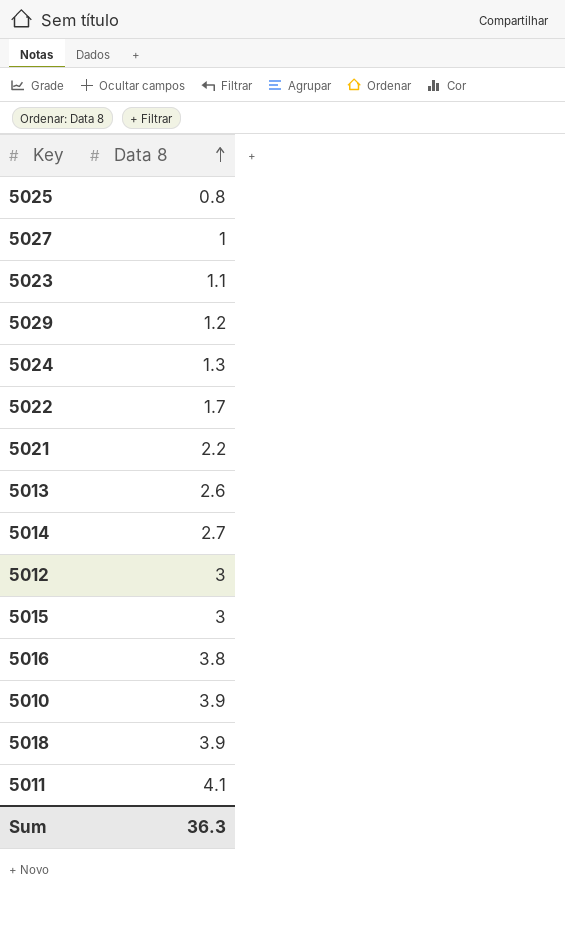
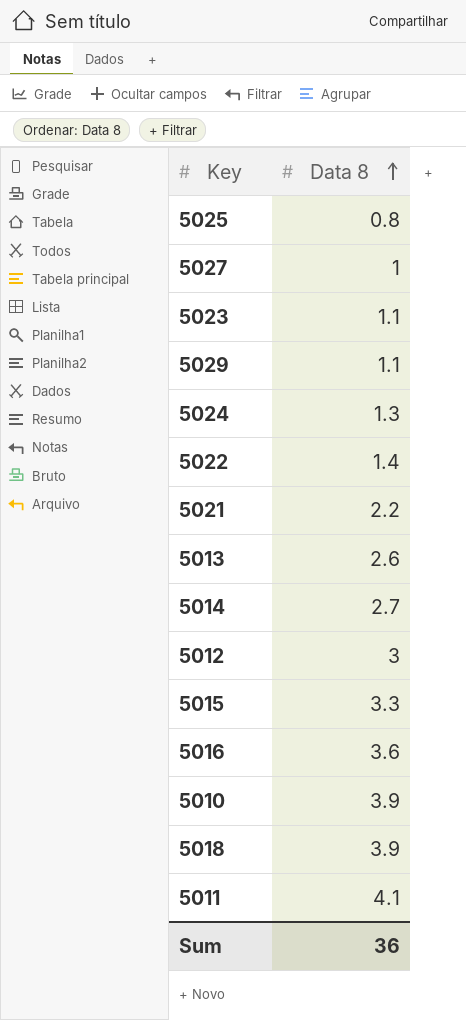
5029 | Data 8: 1.2 -> 1.1
5022 | Data 8: 1.7 -> 1.4
5015 | Data 8: 3 -> 3.3
5016 | Data 8: 3.8 -> 3.6
Sum | Data 8: 36.3 -> 36

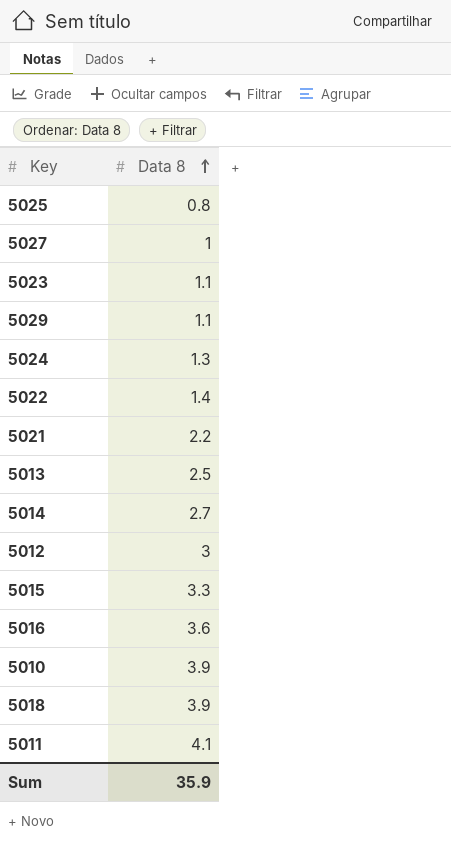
5013 | Data 8: 2.6 -> 2.5
Sum | Data 8: 36 -> 35.9

